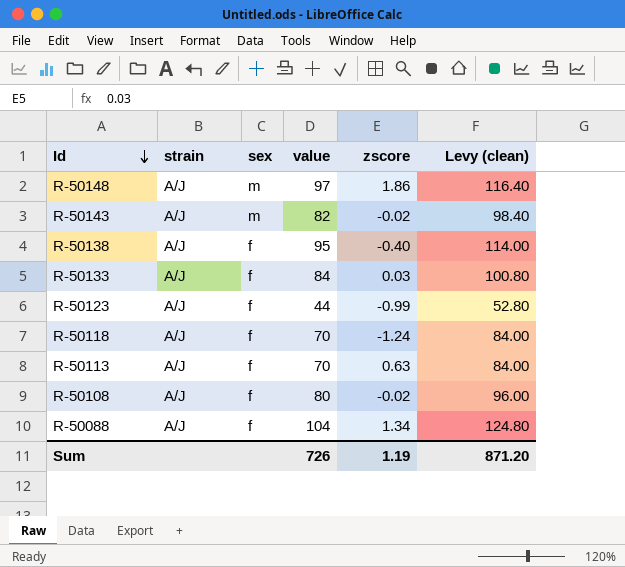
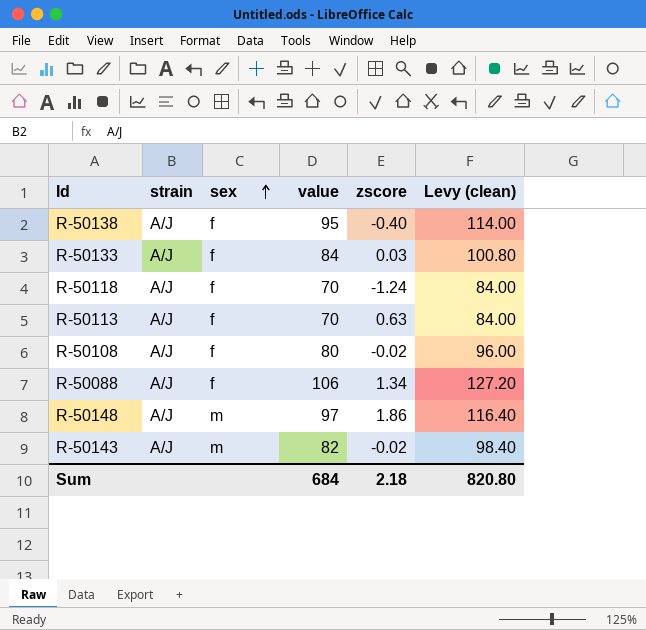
row order: Id descending -> sex ascending
row R-50123: A/J | f | 44 | -0.99 | 52.80 -> none
R-50088 | value: 104 -> 106
R-50088 | Levy (clean): 124.80 -> 127.20
Sum | value: 726 -> 684
Sum | zscore: 1.19 -> 2.18
Sum | Levy (clean): 871.20 -> 820.80

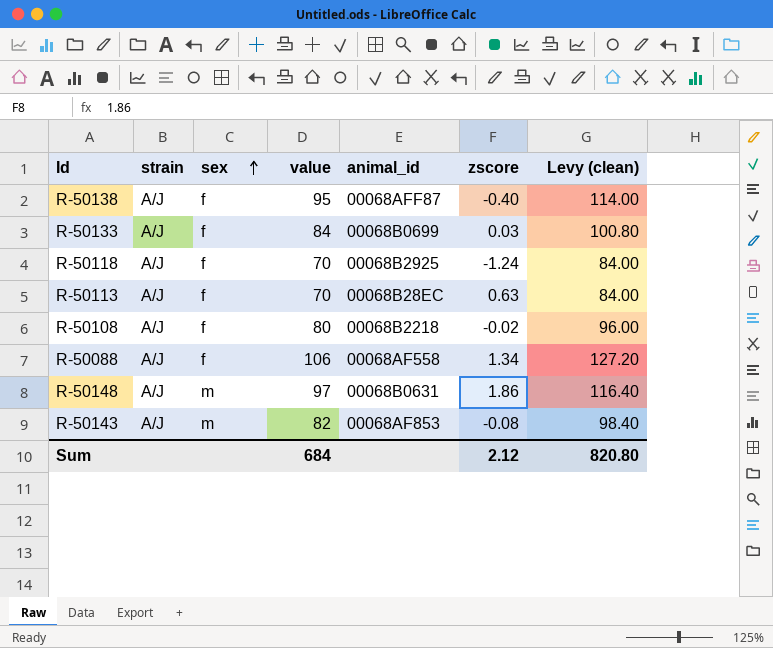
column animal_id | position: none -> 5
R-50143 | zscore: -0.02 -> -0.08
Sum | zscore: 2.18 -> 2.12

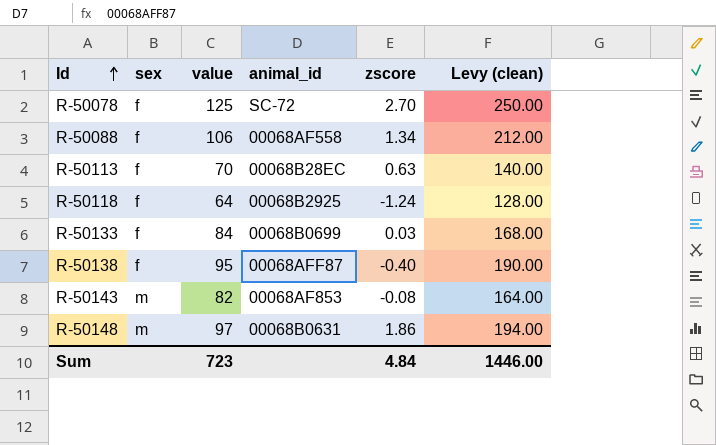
row order: sex ascending -> Id ascending
column strain | position: 2 -> none
column Levy (clean) | formula: [value] * 1.2 -> [value] * 2
row R-50108: A/J | f | 80 | 00068B2218 | -0.02 | 96.00 -> none
row R-50078: none -> f | 125 | SC-72 | 2.70 | 250.00
R-50118 | value: 70 -> 64
Sum | value: 684 -> 723
Sum | zscore: 2.12 -> 4.84
Sum | Levy (clean): 820.80 -> 1446.00

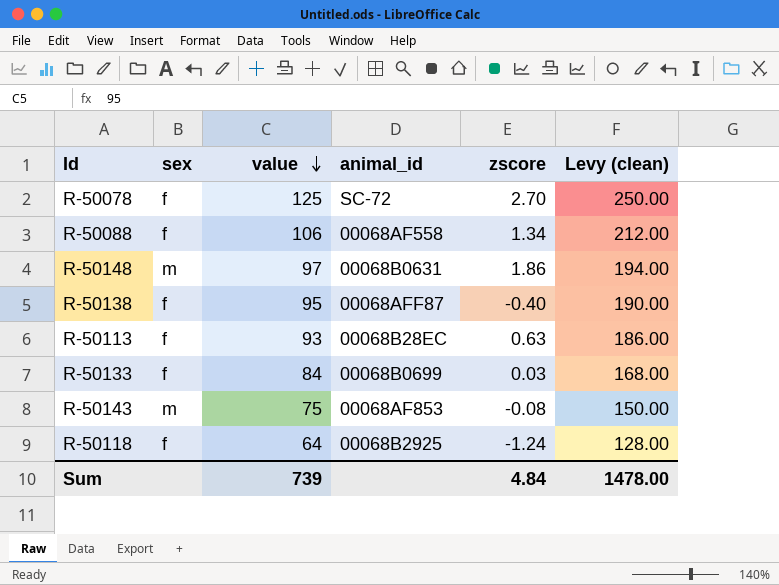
row order: Id ascending -> value descending
R-50113 | value: 70 -> 93
R-50113 | Levy (clean): 140.00 -> 186.00
R-50143 | value: 82 -> 75
R-50143 | Levy (clean): 164.00 -> 150.00
Sum | value: 723 -> 739
Sum | Levy (clean): 1446.00 -> 1478.00

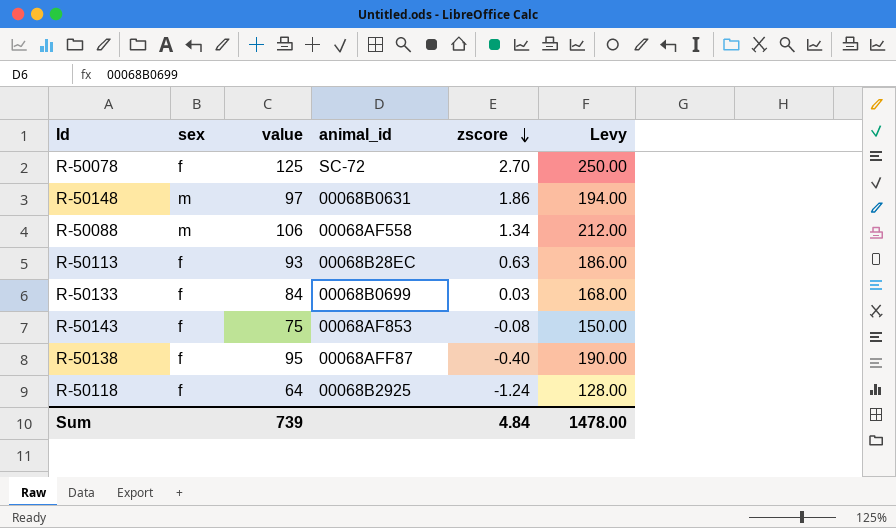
row order: value descending -> zscore descending
column name: Levy (clean) -> Levy
R-50088 | sex: f -> m
R-50143 | sex: m -> f

